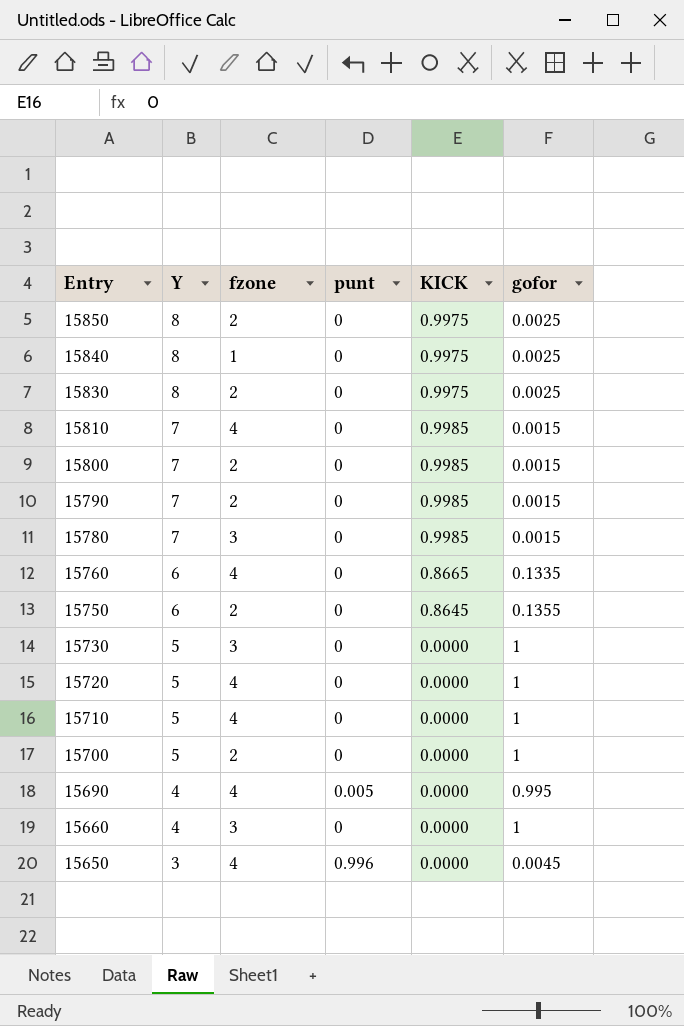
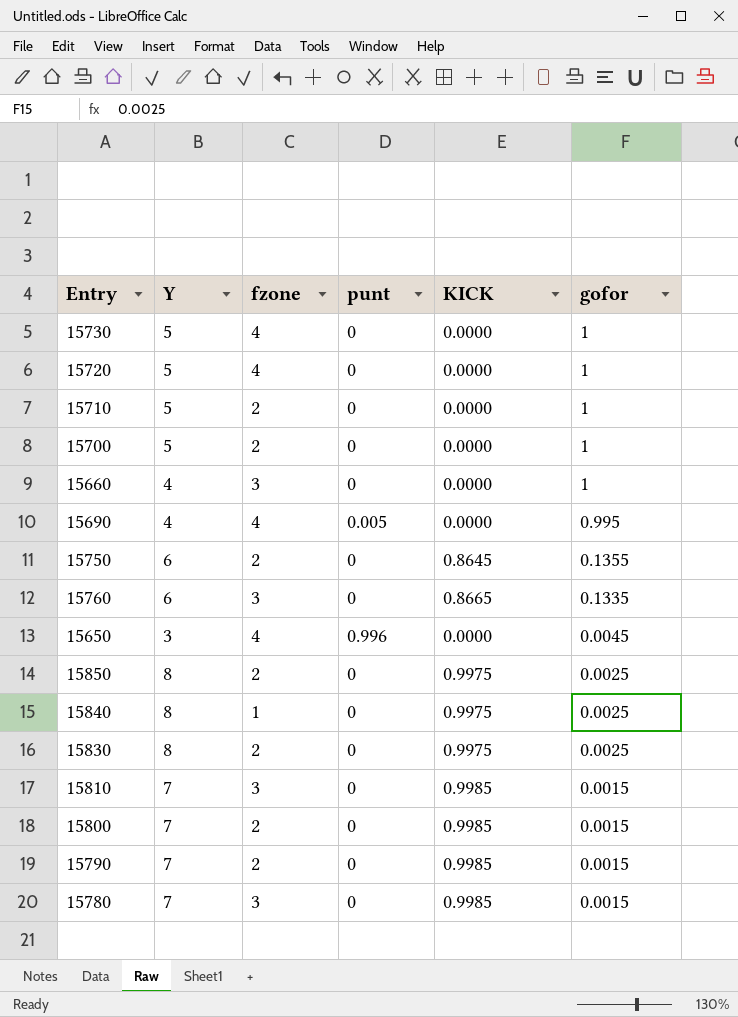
row order: Entry descending -> gofor descending
15730 | fzone: 3 -> 4
15710 | fzone: 4 -> 2
15760 | fzone: 4 -> 3
15810 | fzone: 4 -> 3

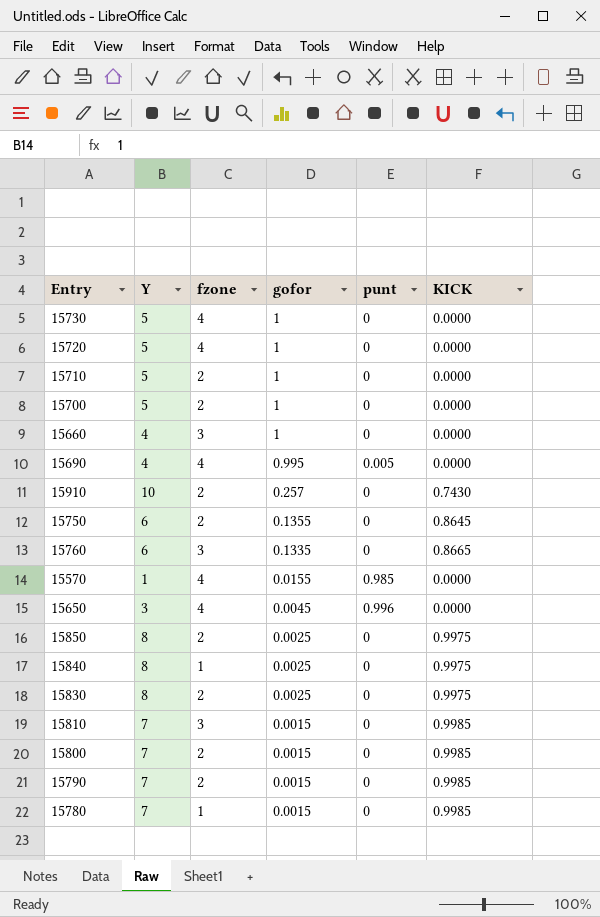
column gofor | position: 6 -> 4
row 15910: none -> 10 | 2 | 0.257 | 0 | 0.7430
row 15570: none -> 1 | 4 | 0.0155 | 0.985 | 0.0000
15780 | fzone: 3 -> 1

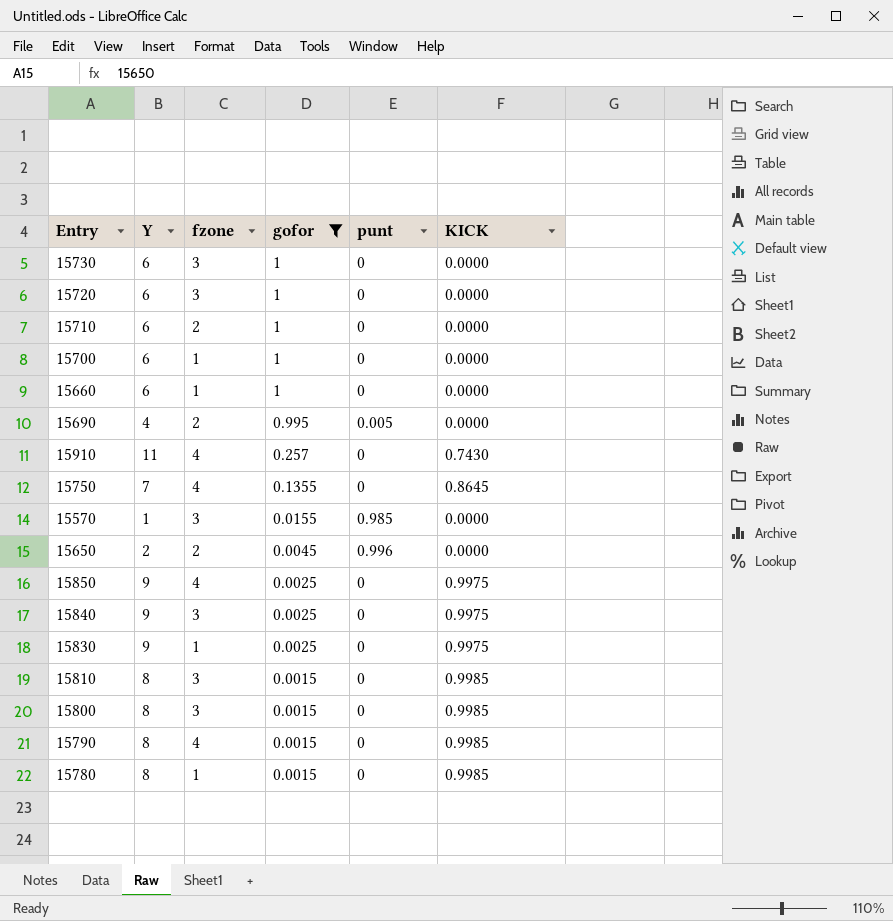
filter: none -> gofor != 0.1335
15730 | Y: 5 -> 6
15730 | fzone: 4 -> 3
15720 | Y: 5 -> 6
15720 | fzone: 4 -> 3
15710 | Y: 5 -> 6
15700 | Y: 5 -> 6
15700 | fzone: 2 -> 1
15660 | Y: 4 -> 6
15660 | fzone: 3 -> 1
15690 | fzone: 4 -> 2
15910 | Y: 10 -> 11
15910 | fzone: 2 -> 4
15750 | Y: 6 -> 7
15750 | fzone: 2 -> 4
15570 | fzone: 4 -> 3
15650 | Y: 3 -> 2
15650 | fzone: 4 -> 2
15850 | Y: 8 -> 9
15850 | fzone: 2 -> 4
15840 | Y: 8 -> 9
15840 | fzone: 1 -> 3
15830 | Y: 8 -> 9
15830 | fzone: 2 -> 1
15810 | Y: 7 -> 8
15800 | Y: 7 -> 8
15800 | fzone: 2 -> 3
15790 | Y: 7 -> 8
15790 | fzone: 2 -> 4
15780 | Y: 7 -> 8

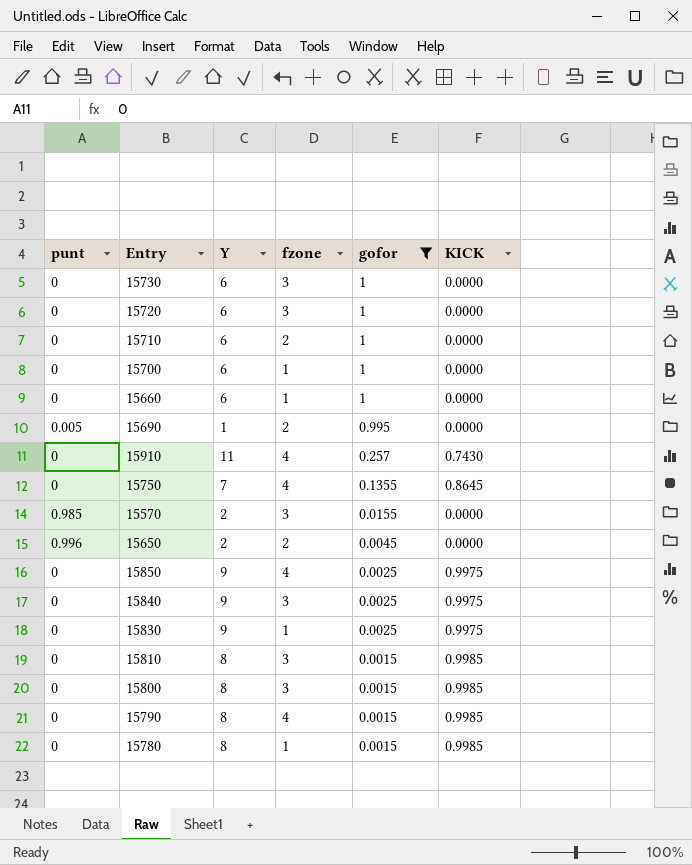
column punt | position: 5 -> 1
15690 | Y: 4 -> 1
15570 | Y: 1 -> 2

